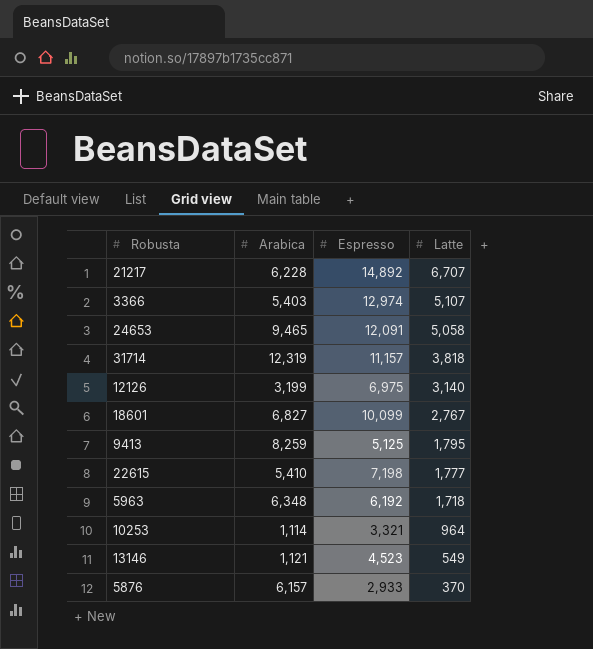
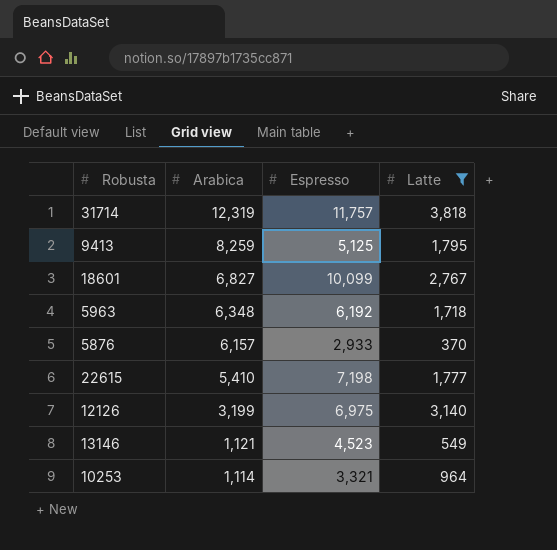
filter: none -> Latte <= 3,818
row order: Latte descending -> Arabica descending
31714 | Espresso: 11,157 -> 11,757

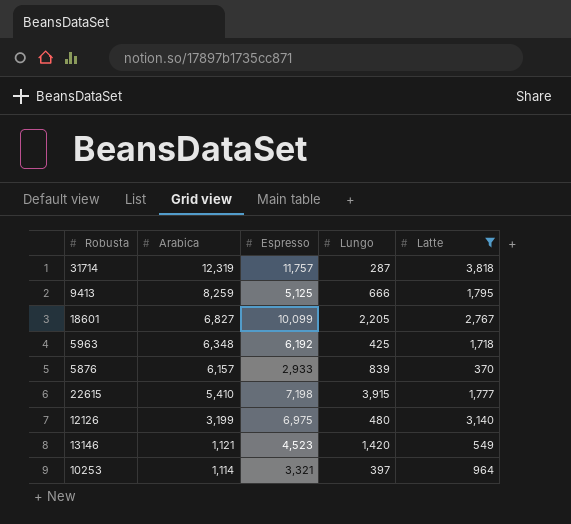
column Lungo | position: none -> 4

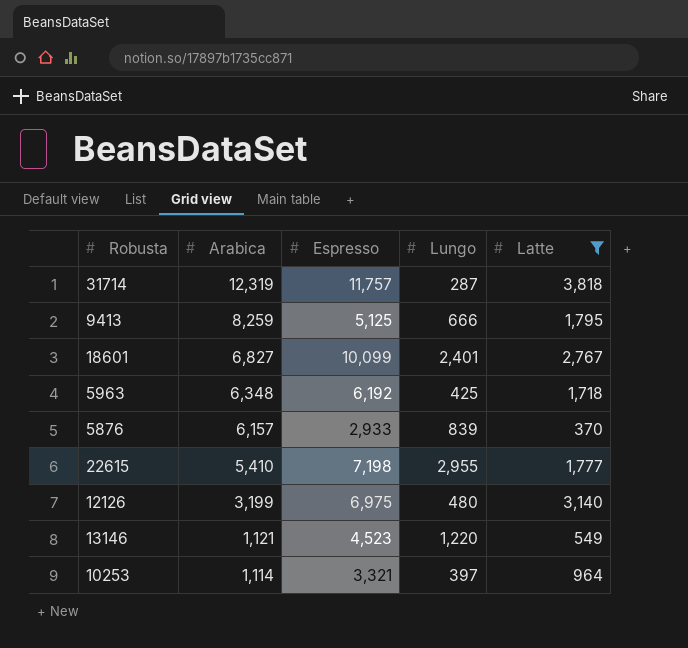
18601 | Lungo: 2,205 -> 2,401
22615 | Lungo: 3,915 -> 2,955
13146 | Lungo: 1,420 -> 1,220

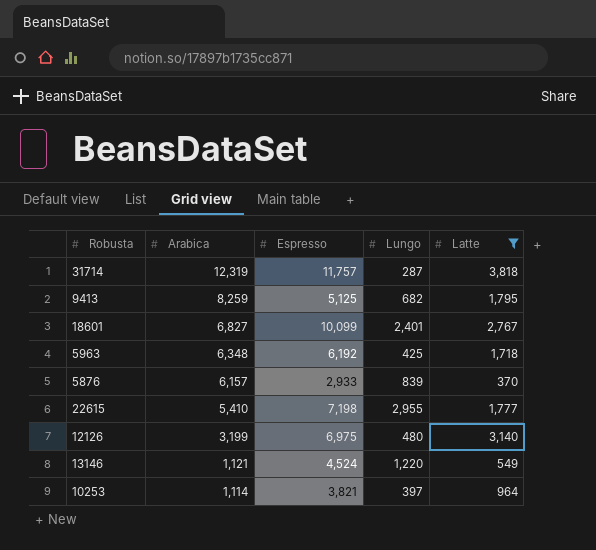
9413 | Lungo: 666 -> 682
13146 | Espresso: 4,523 -> 4,524
10253 | Espresso: 3,321 -> 3,821

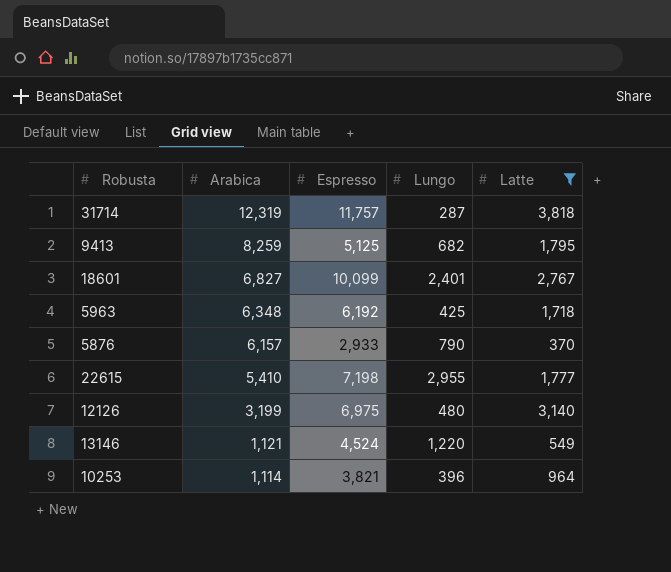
5876 | Lungo: 839 -> 790
10253 | Lungo: 397 -> 396

